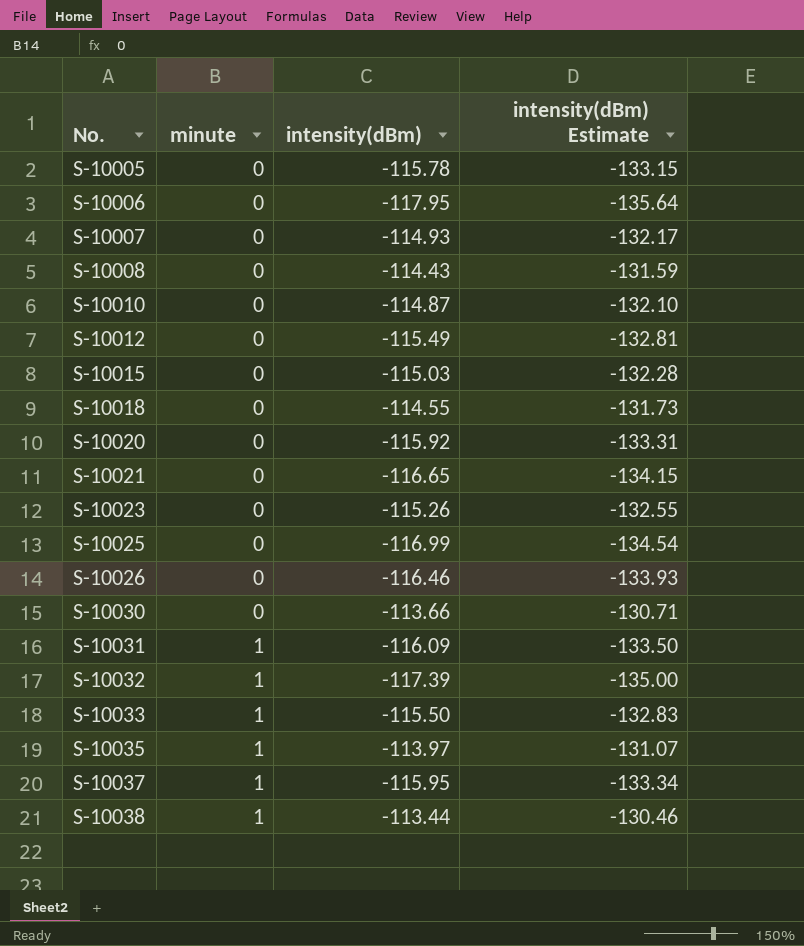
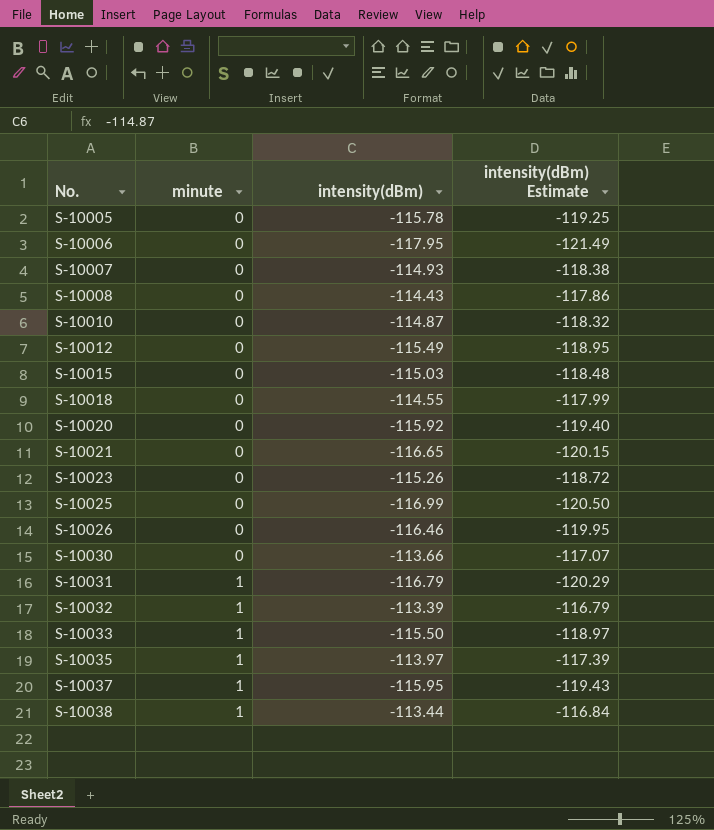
column intensity(dBm) Estimate | formula: [intensity(dBm)] * 1.15 -> [intensity(dBm)] * 1.03
S-10031 | intensity(dBm): -116.09 -> -116.79
S-10032 | intensity(dBm): -117.39 -> -113.39

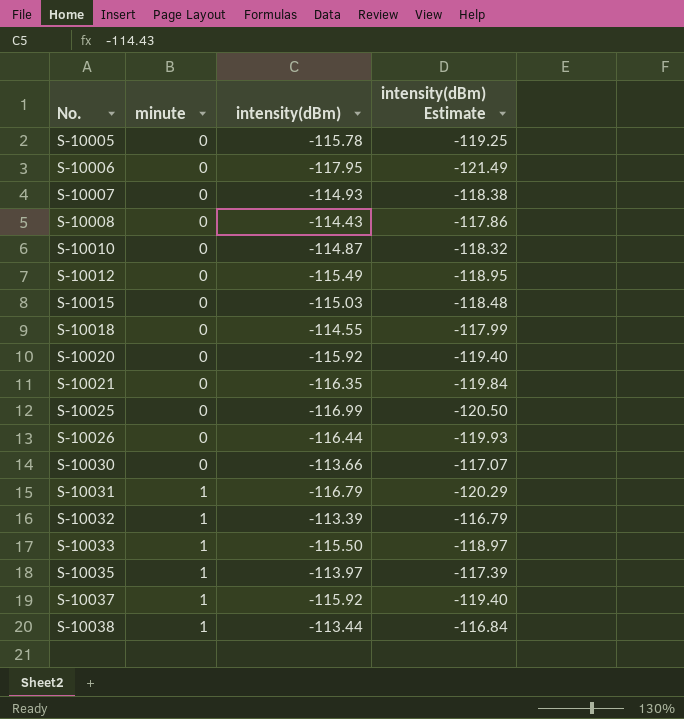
row S-10023: 0 | -115.26 | -118.72 -> none
S-10021 | intensity(dBm): -116.65 -> -116.35
S-10021 | intensity(dBm) Estimate: -120.15 -> -119.84
S-10026 | intensity(dBm): -116.46 -> -116.44
S-10026 | intensity(dBm) Estimate: -119.95 -> -119.93
S-10037 | intensity(dBm): -115.95 -> -115.92
S-10037 | intensity(dBm) Estimate: -119.43 -> -119.40

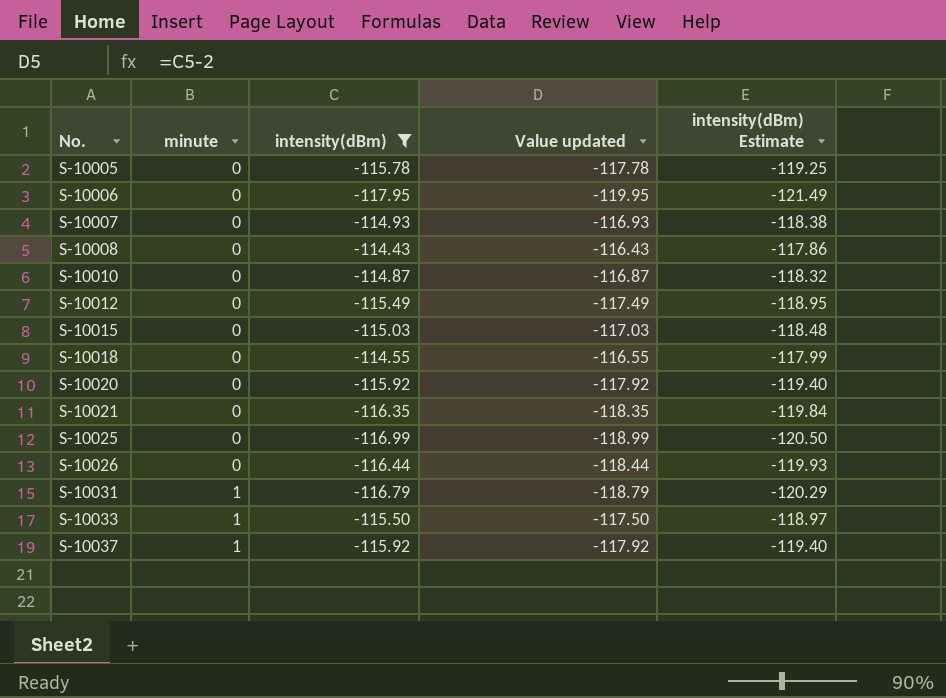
filter: none -> intensity(dBm) <= -114.43
column Value updated | formula: none -> [intensity(dBm)] - 2

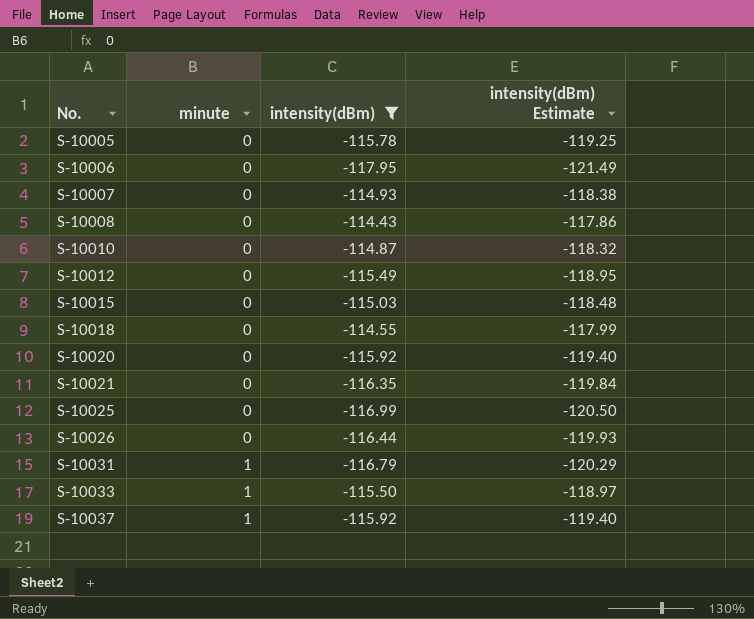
column Value updated | formula: [intensity(dBm)] - 2 -> none

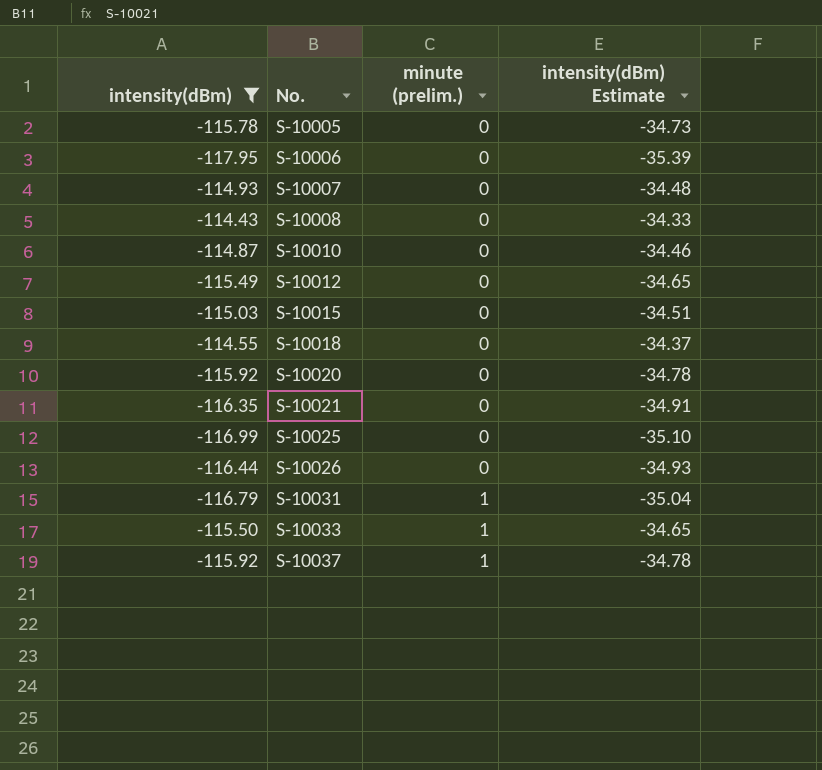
column intensity(dBm) | position: 3 -> 1
column name: minute -> minute (prelim.)
column intensity(dBm) Estimate | formula: [intensity(dBm)] * 1.03 -> [intensity(dBm)] * 0.3

